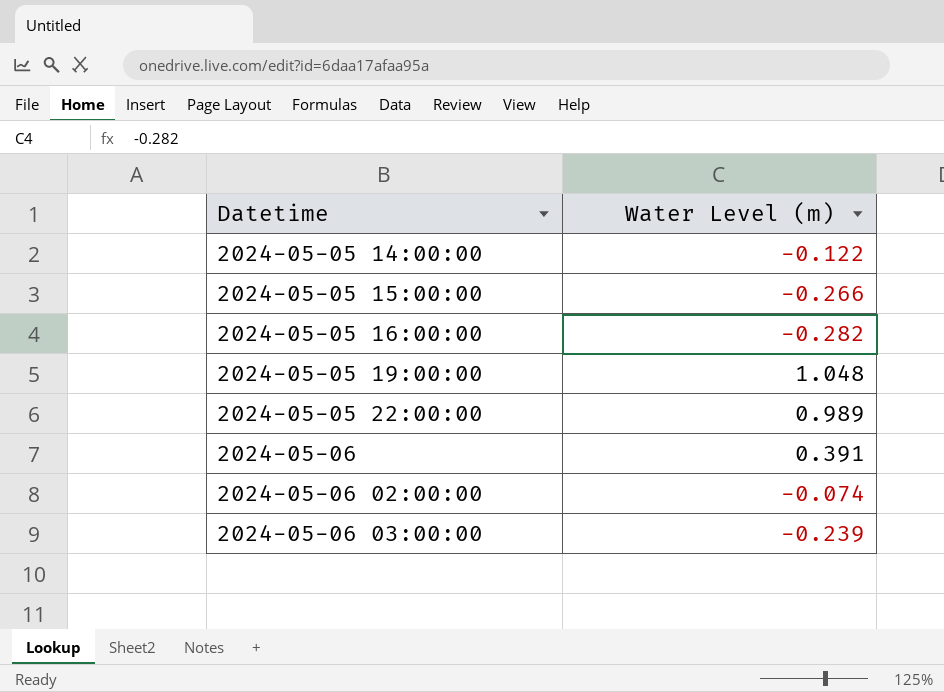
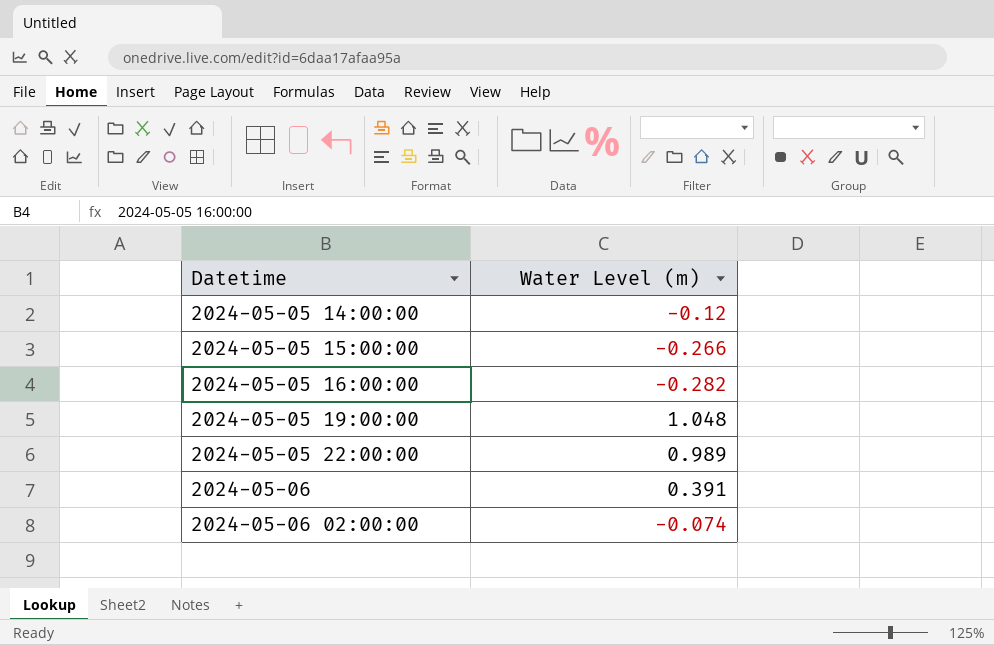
row 2024-05-06 03:00:00: -0.239 -> none
2024-05-05 14:00:00 | Water Level (m): -0.122 -> -0.12

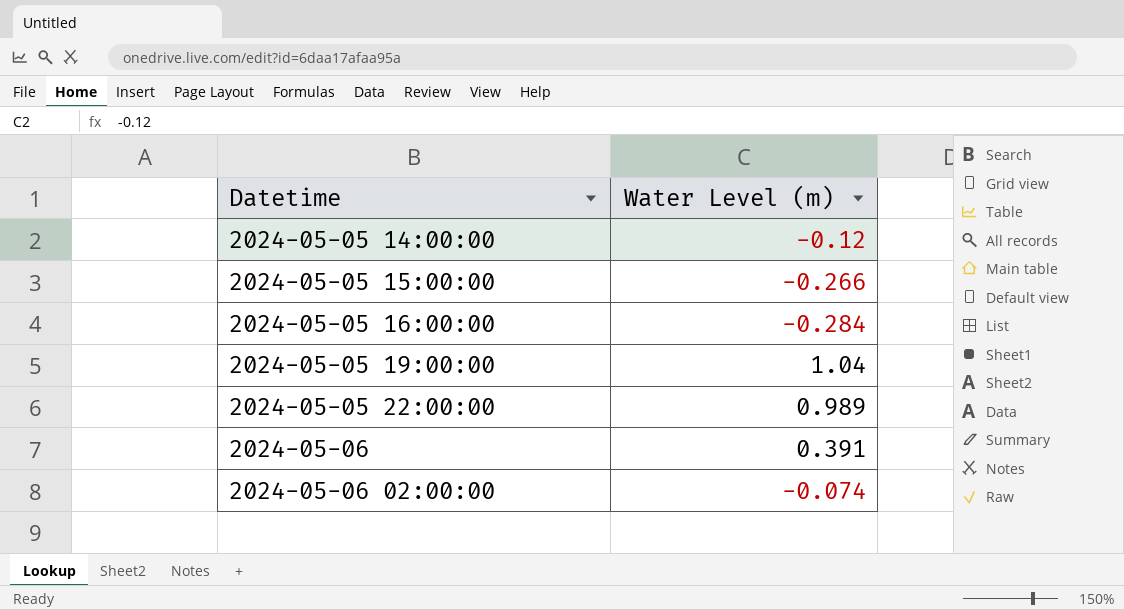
2024-05-05 16:00:00 | Water Level (m): -0.282 -> -0.284
2024-05-05 19:00:00 | Water Level (m): 1.048 -> 1.04

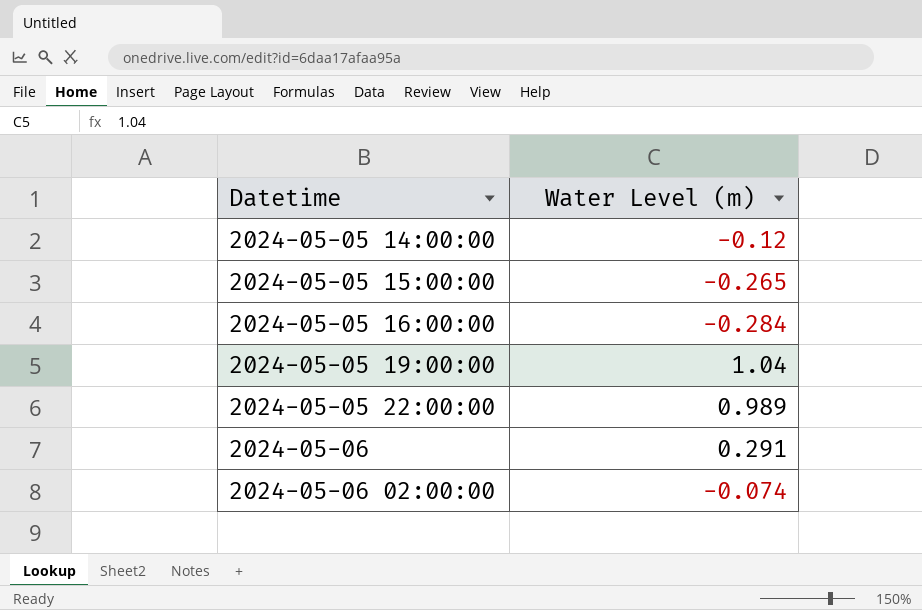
2024-05-05 15:00:00 | Water Level (m): -0.266 -> -0.265
2024-05-06 | Water Level (m): 0.391 -> 0.291

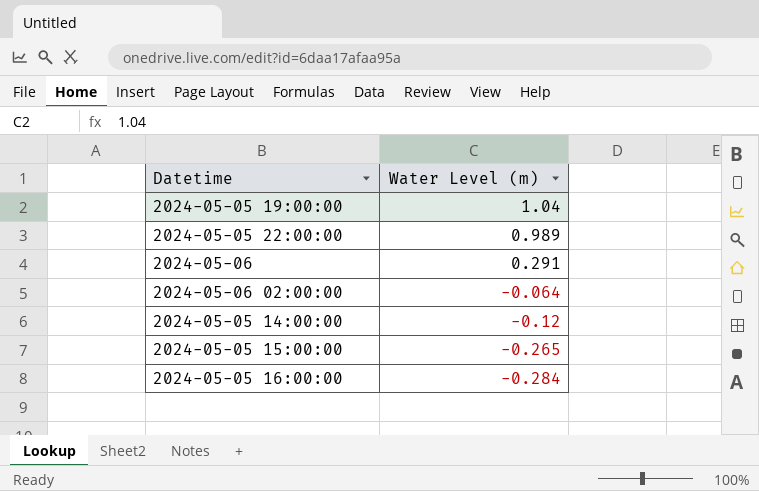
row order: Datetime ascending -> Water Level (m) descending
2024-05-06 02:00:00 | Water Level (m): -0.074 -> -0.064

